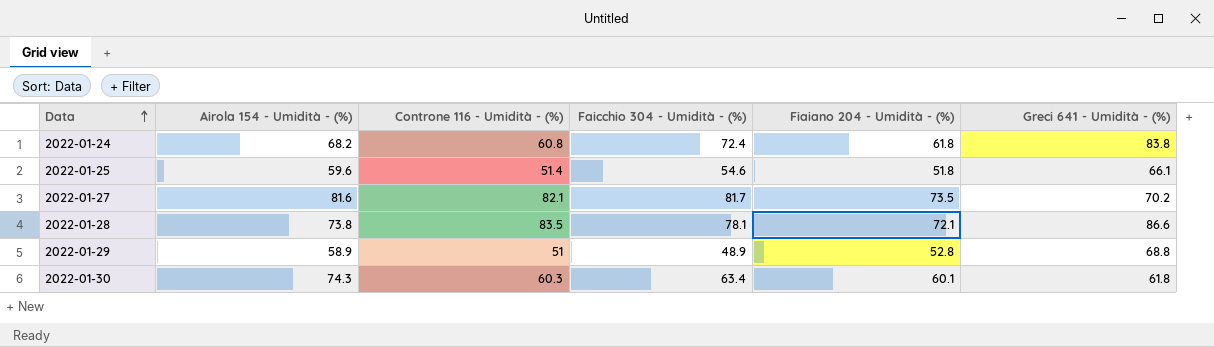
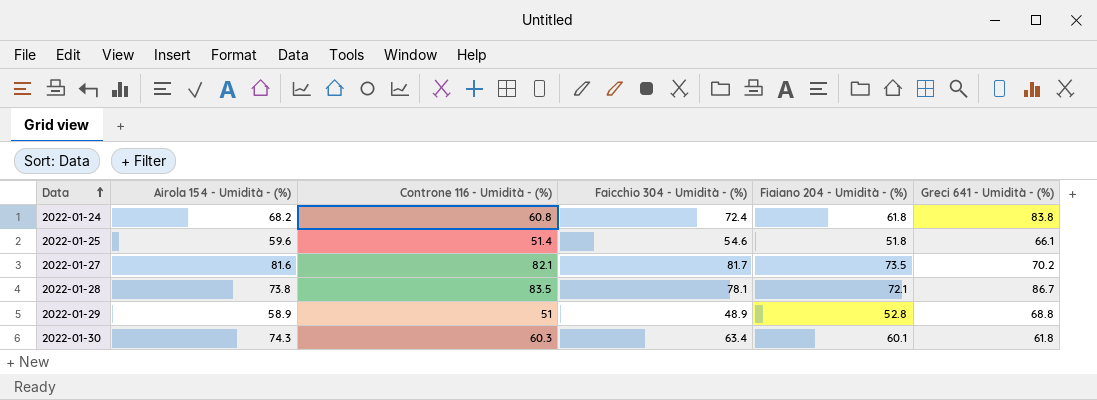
2022-01-28 | Greci 641 - Umidità - (%): 86.6 -> 86.7

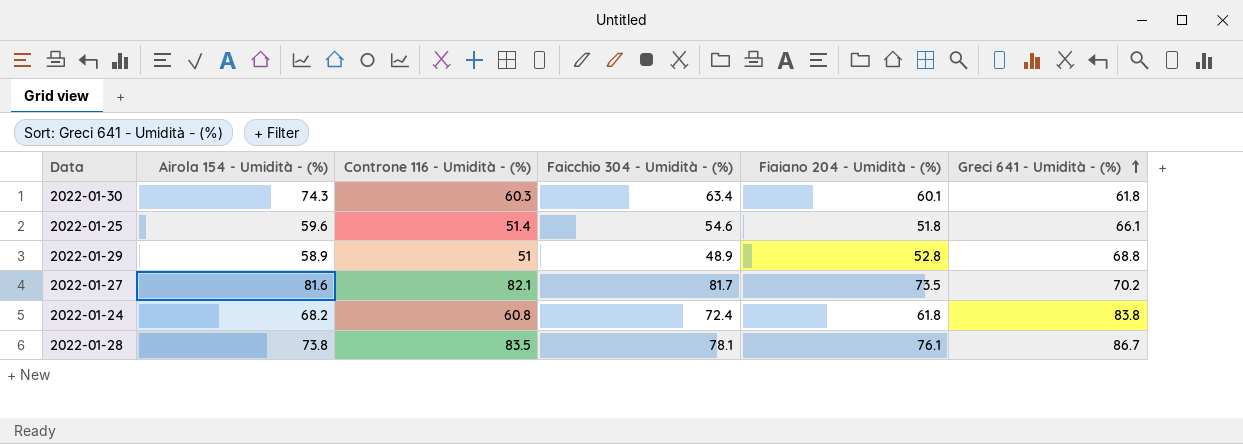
row order: Data ascending -> Greci 641 - Umidità - (%) ascending
2022-01-28 | Fiaiano 204 - Umidità - (%): 72.1 -> 76.1

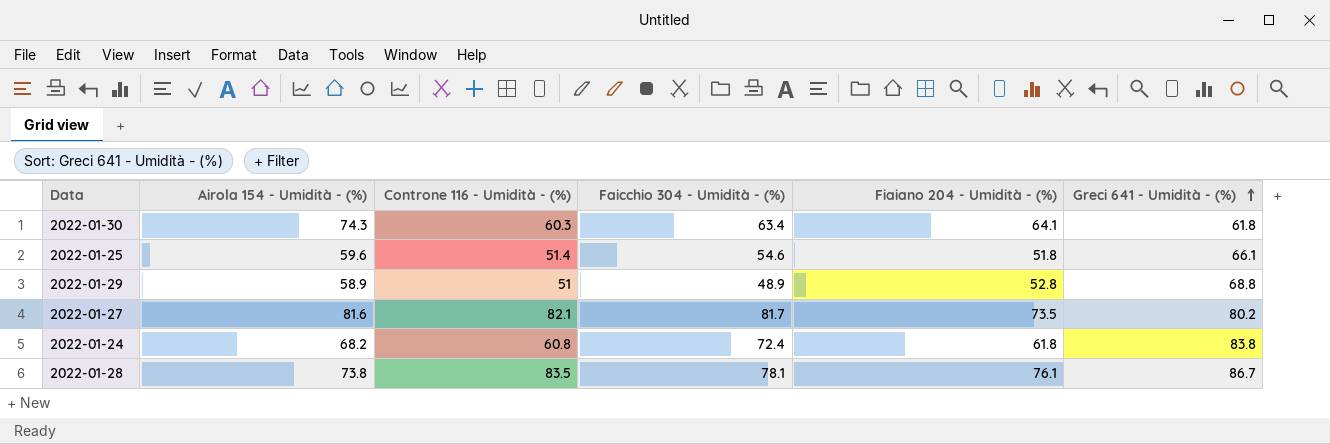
2022-01-30 | Fiaiano 204 - Umidità - (%): 60.1 -> 64.1
2022-01-27 | Greci 641 - Umidità - (%): 70.2 -> 80.2

